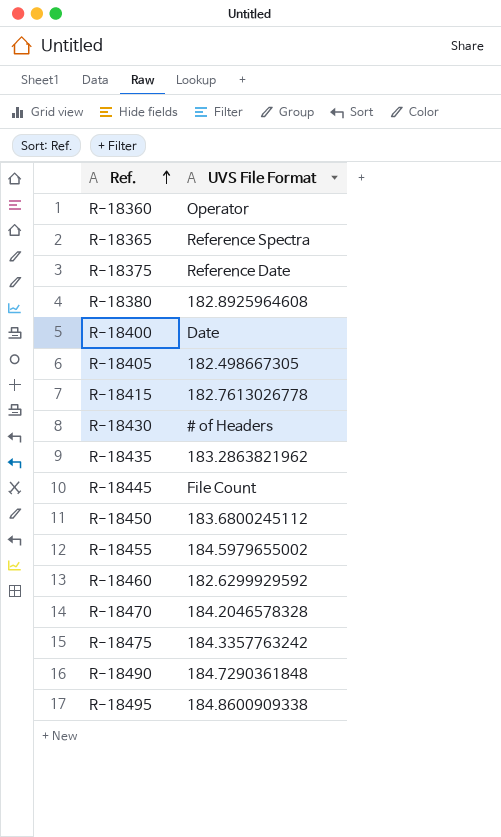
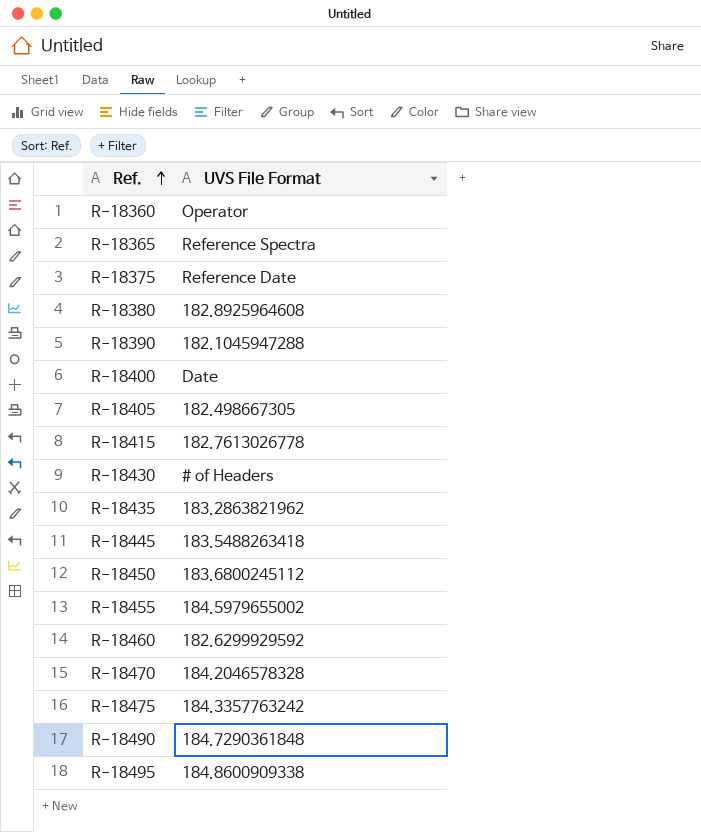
row R-18390: none -> 182.1045947288
R-18445 | UVS File Format: File Count -> 183.5488263418

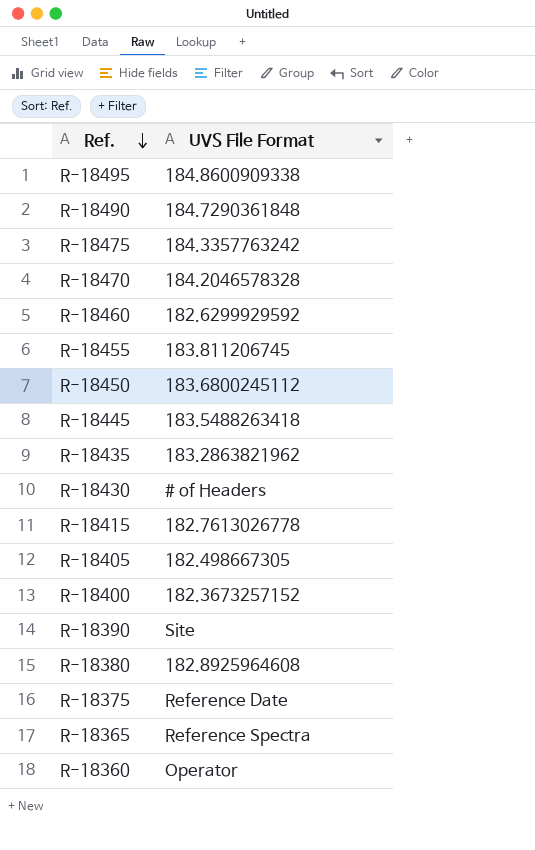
row order: Ref. ascending -> Ref. descending
R-18455 | UVS File Format: 184.5979655002 -> 183.811206745
R-18400 | UVS File Format: Date -> 182.3673257152
R-18390 | UVS File Format: 182.1045947288 -> Site

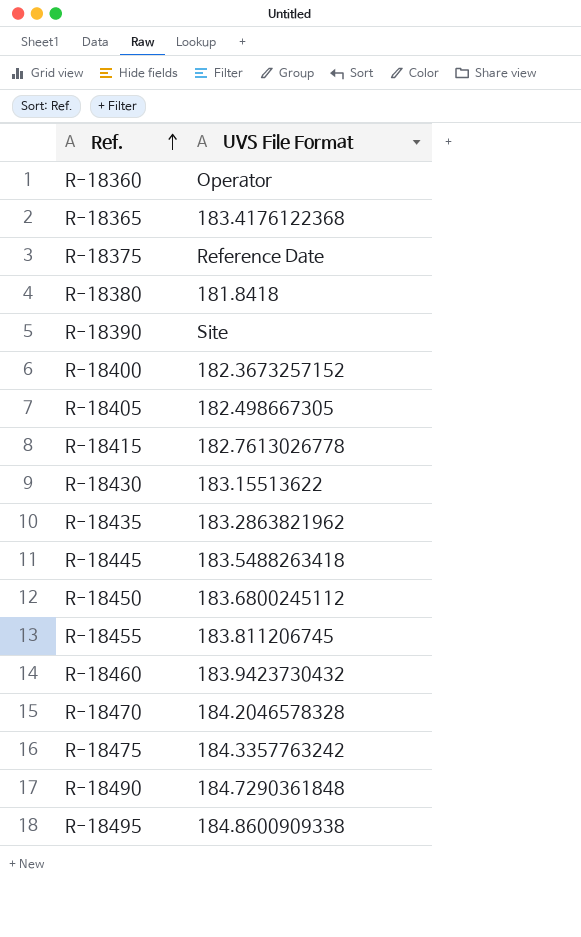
row order: Ref. descending -> Ref. ascending
R-18365 | UVS File Format: Reference Spectra -> 183.4176122368
R-18380 | UVS File Format: 182.8925964608 -> 181.8418
R-18430 | UVS File Format: # of Headers -> 183.15513622
R-18460 | UVS File Format: 182.6299929592 -> 183.9423730432

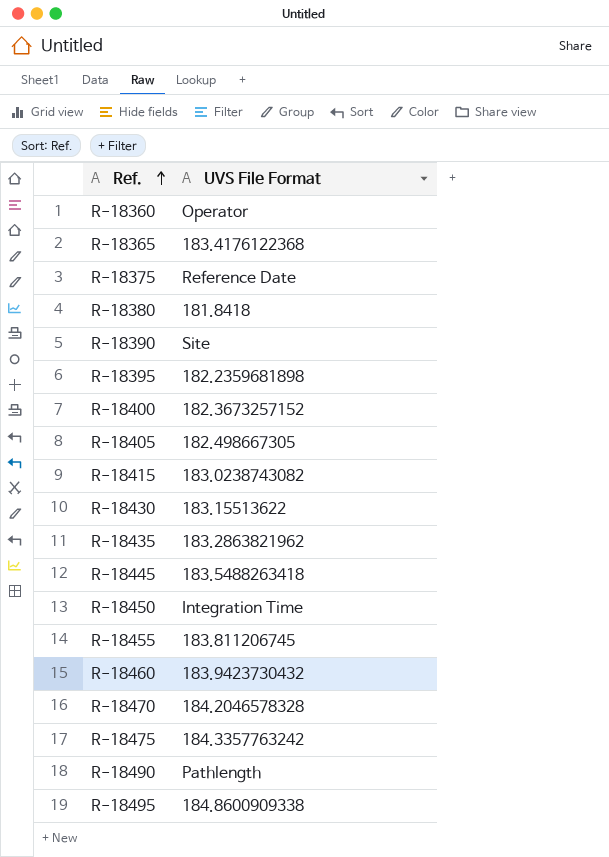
row R-18395: none -> 182.2359681898
R-18415 | UVS File Format: 182.7613026778 -> 183.0238743082
R-18450 | UVS File Format: 183.6800245112 -> Integration Time
R-18490 | UVS File Format: 184.7290361848 -> Pathlength

